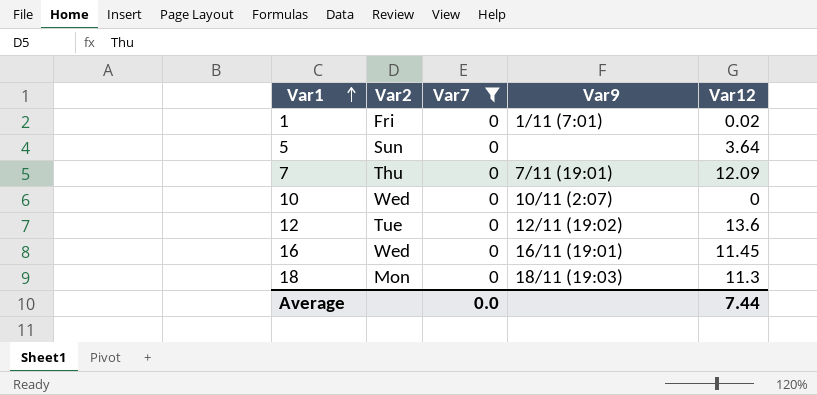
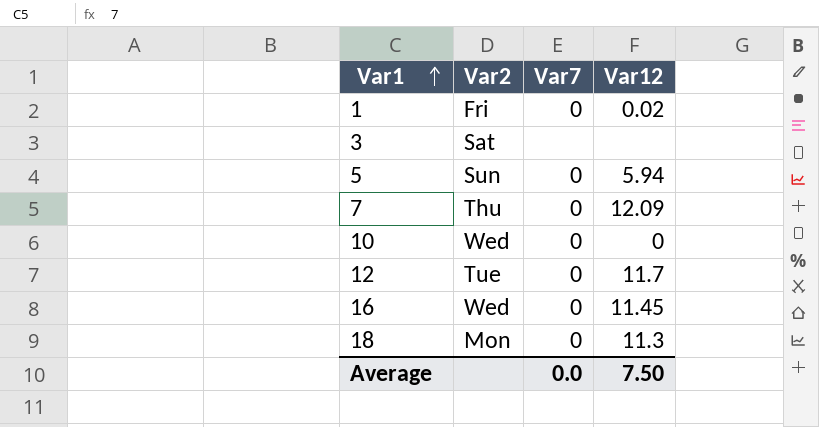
filter: Var7 = 0 -> none
column Var9 | position: 4 -> none
5 | Var12: 3.64 -> 5.94
12 | Var12: 13.6 -> 11.7
Average | Var12: 7.44 -> 7.50

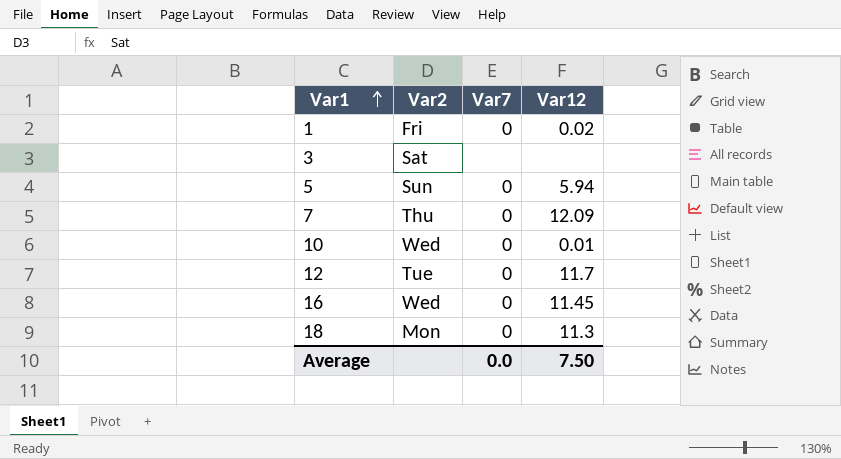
10 | Var12: 0 -> 0.01

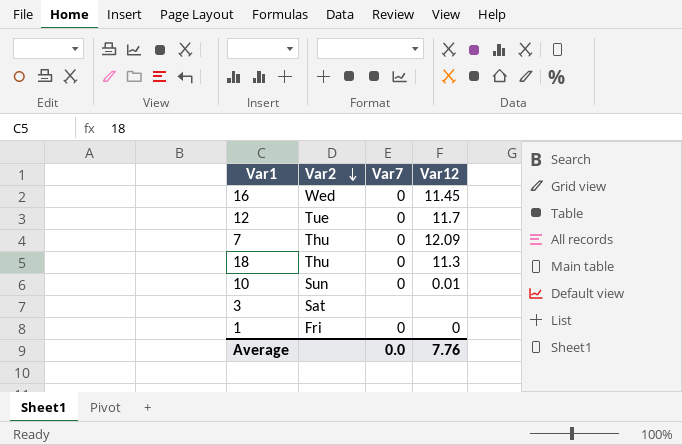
row order: Var1 ascending -> Var2 descending
row 5: Sun | 0 | 5.94 -> none
18 | Var2: Mon -> Thu
10 | Var2: Wed -> Sun
1 | Var12: 0.02 -> 0
Average | Var12: 7.50 -> 7.76

